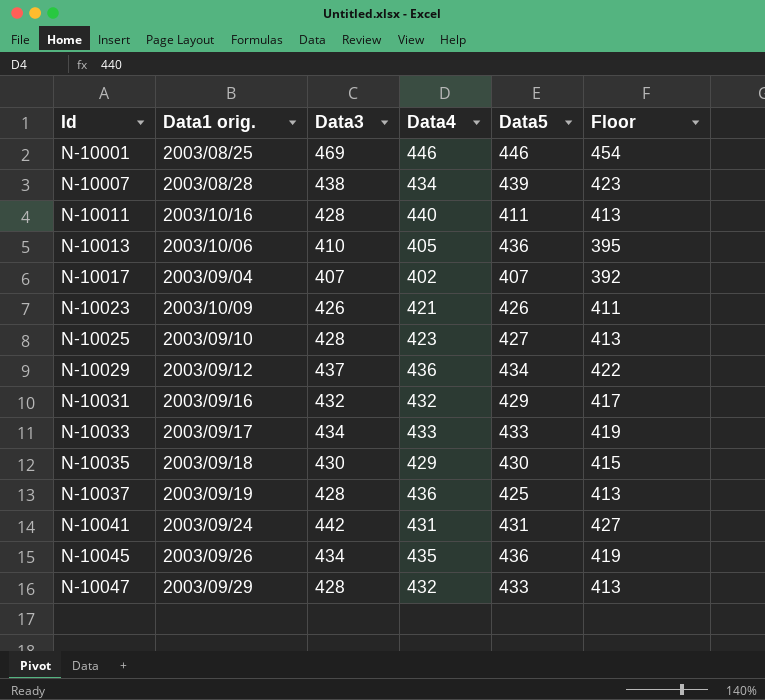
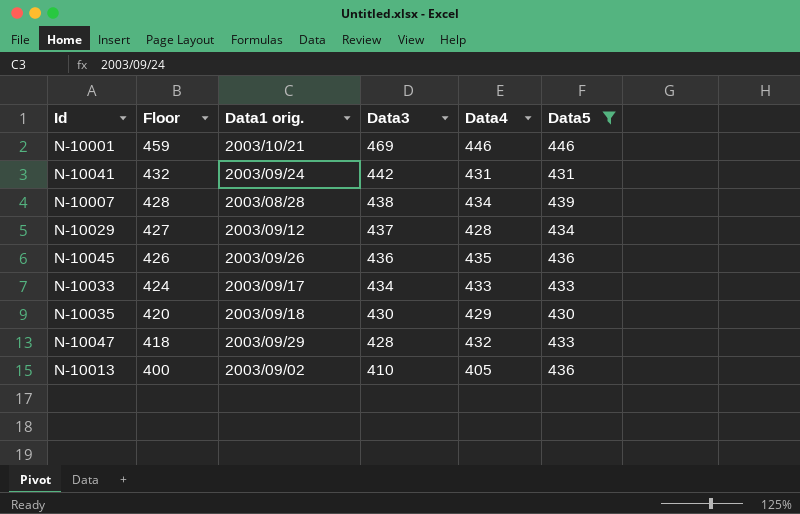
filter: none -> Data5 >= 430
row order: Id ascending -> Floor descending
column Floor | formula: [Data3] - 15 -> [Data3] - 10
column Floor | position: 6 -> 2
N-10001 | Data1 orig.: 2003/08/25 -> 2003/10/21
N-10029 | Data4: 436 -> 428
N-10045 | Data3: 434 -> 436
N-10013 | Data1 orig.: 2003/10/06 -> 2003/09/02

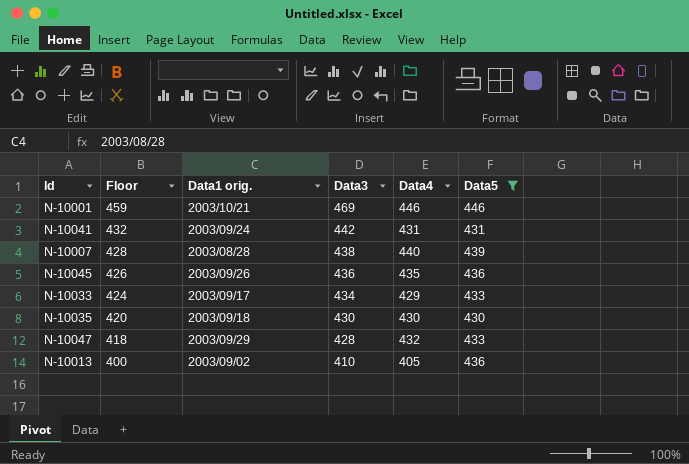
row N-10029: 427 | 2003/09/12 | 437 | 428 | 434 -> none
N-10007 | Data4: 434 -> 440
N-10033 | Data4: 433 -> 429
N-10035 | Data4: 429 -> 430

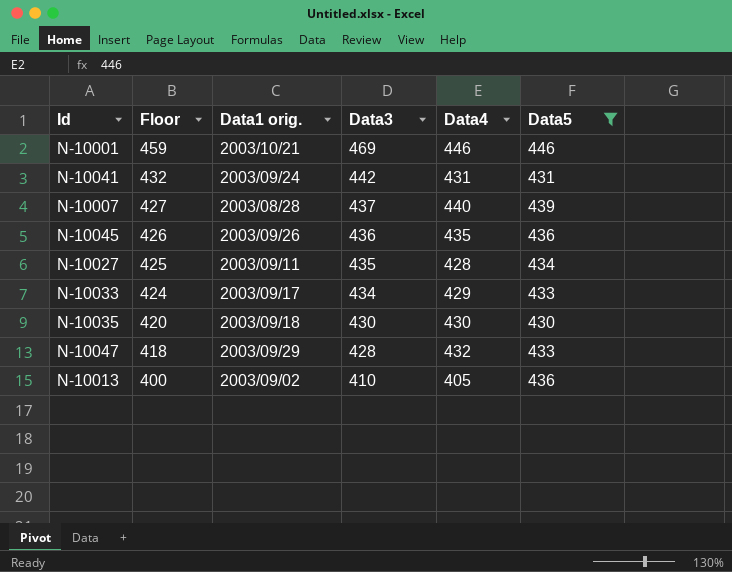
N-10007 | Floor: 428 -> 427
N-10007 | Data3: 438 -> 437
row N-10027: none -> 425 | 2003/09/11 | 435 | 428 | 434

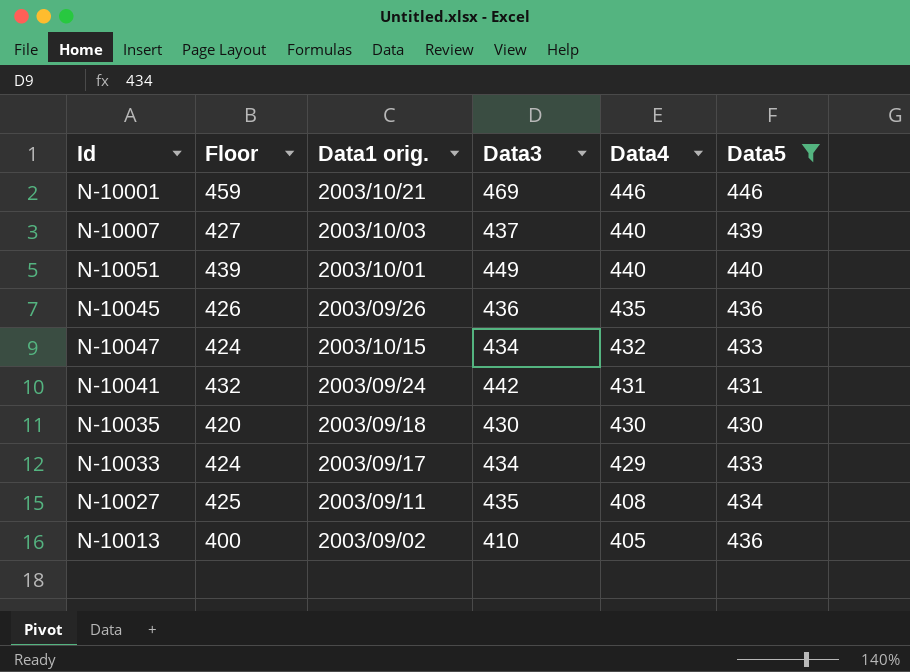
row order: Floor descending -> Data4 descending
N-10007 | Data1 orig.: 2003/08/28 -> 2003/10/03
row N-10051: none -> 439 | 2003/10/01 | 449 | 440 | 440
N-10047 | Floor: 418 -> 424
N-10047 | Data1 orig.: 2003/09/29 -> 2003/10/15
N-10047 | Data3: 428 -> 434
N-10027 | Data4: 428 -> 408

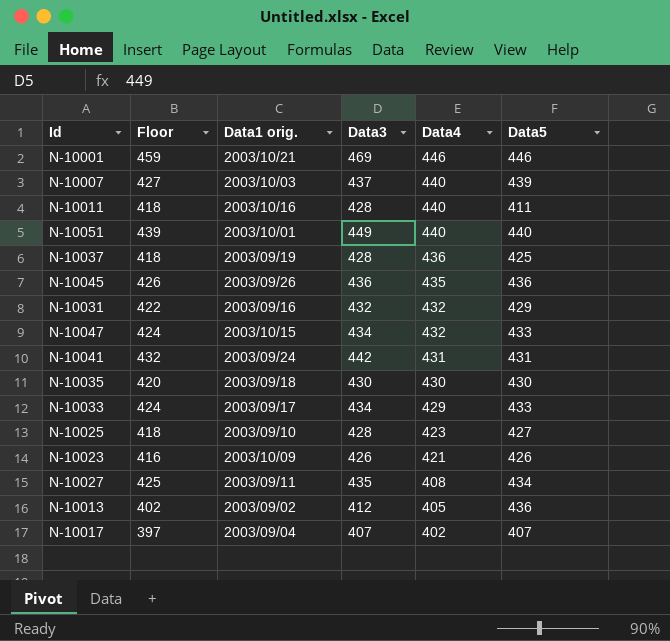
filter: Data5 >= 430 -> none
N-10013 | Floor: 400 -> 402
N-10013 | Data3: 410 -> 412

